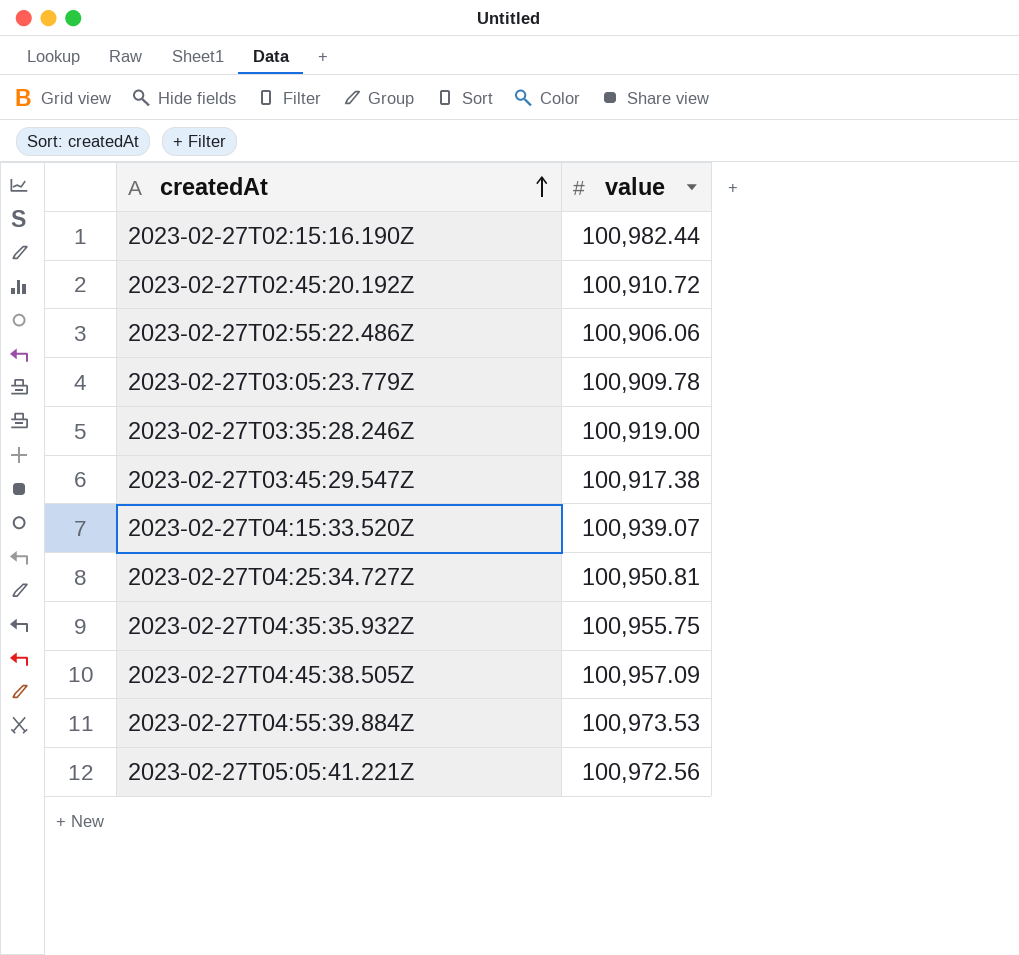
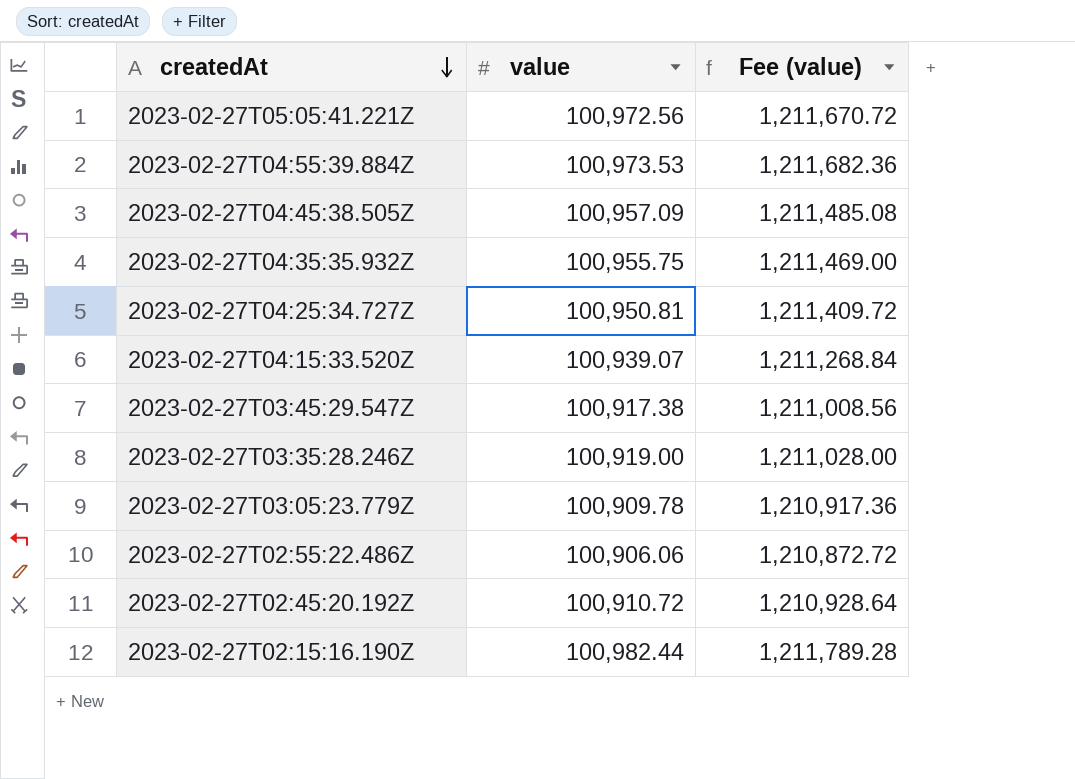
row order: createdAt ascending -> createdAt descending
column Fee (value) | formula: none -> [value] * 12

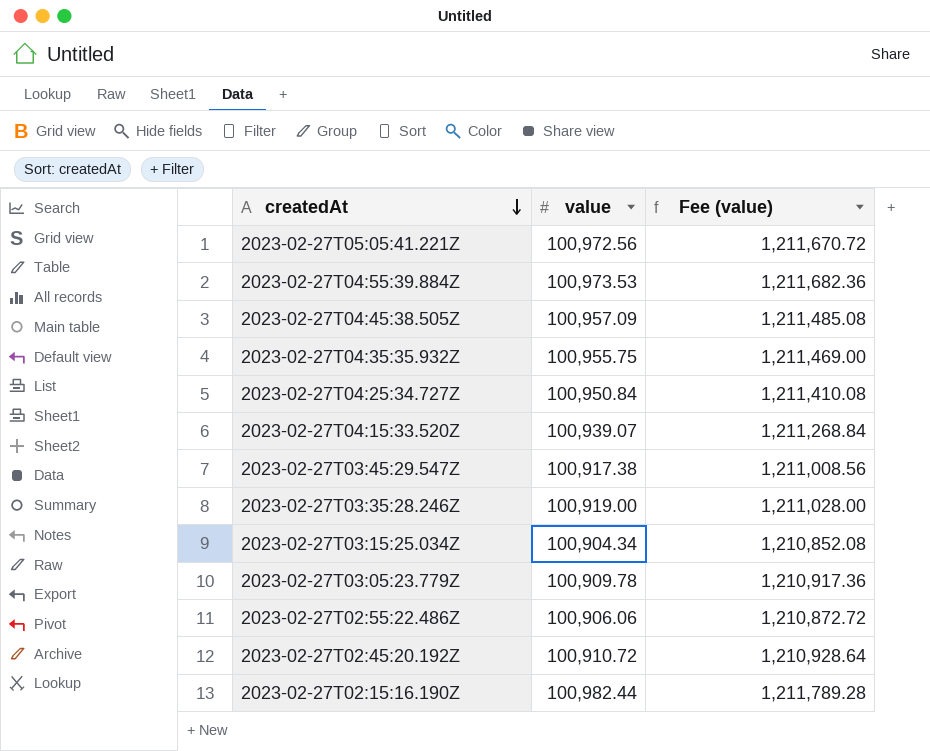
2023-02-27T04:25:34.727Z | value: 100,950.81 -> 100,950.84
2023-02-27T04:25:34.727Z | Fee (value): 1,211,409.72 -> 1,211,410.08
row 2023-02-27T03:15:25.034Z: none -> 100,904.34 | 1,210,852.08

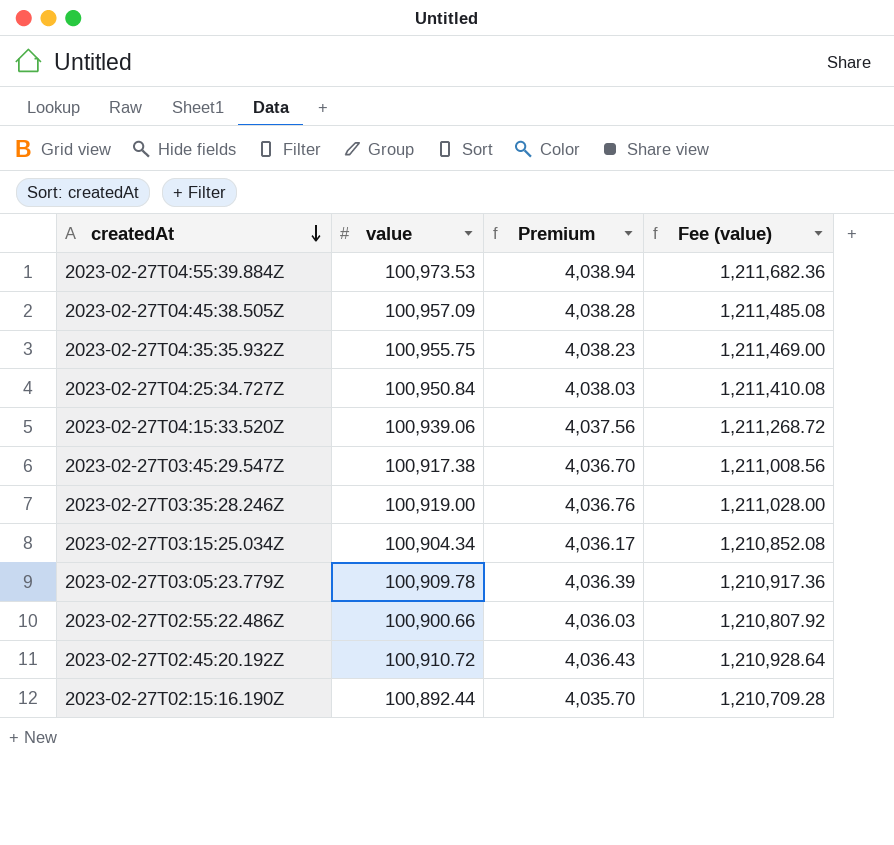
column Premium | formula: none -> [value] * 0.04
row 2023-02-27T05:05:41.221Z: 100,972.56 | 1,211,670.72 -> none
2023-02-27T04:15:33.520Z | value: 100,939.07 -> 100,939.06
2023-02-27T04:15:33.520Z | Fee (value): 1,211,268.84 -> 1,211,268.72
2023-02-27T02:55:22.486Z | value: 100,906.06 -> 100,900.66
2023-02-27T02:55:22.486Z | Fee (value): 1,210,872.72 -> 1,210,807.92
2023-02-27T02:15:16.190Z | value: 100,982.44 -> 100,892.44
2023-02-27T02:15:16.190Z | Fee (value): 1,211,789.28 -> 1,210,709.28

